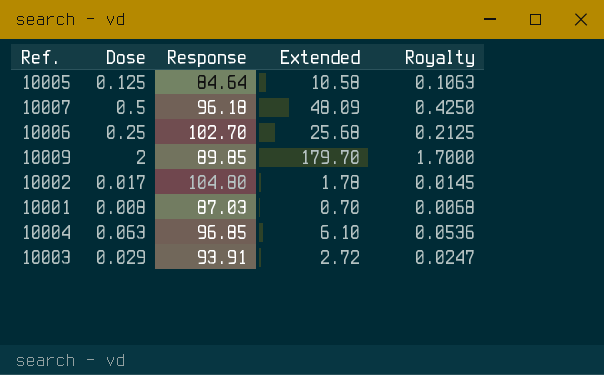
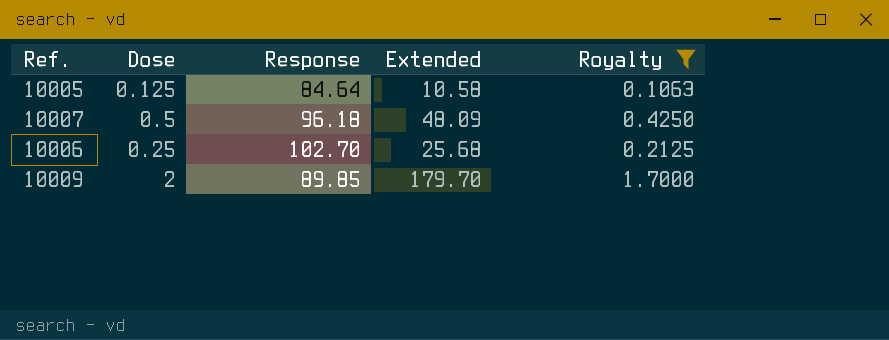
filter: none -> Royalty >= 0.1063

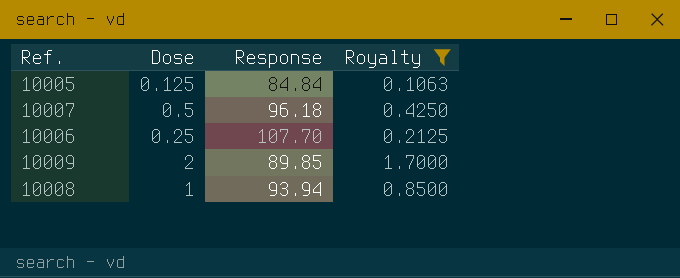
column Extended | formula: [Dose] * [Response] -> none
10005 | Response: 84.64 -> 84.84
10006 | Response: 102.70 -> 107.70
row 10008: none -> 1 | 93.94 | 0.8500

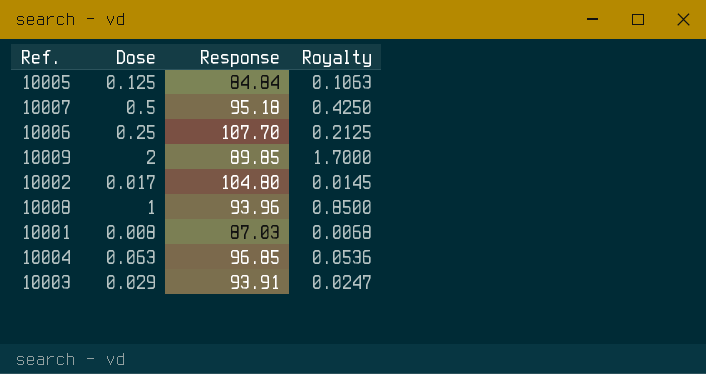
filter: Royalty >= 0.1063 -> none
10007 | Response: 96.18 -> 95.18
10008 | Response: 93.94 -> 93.96

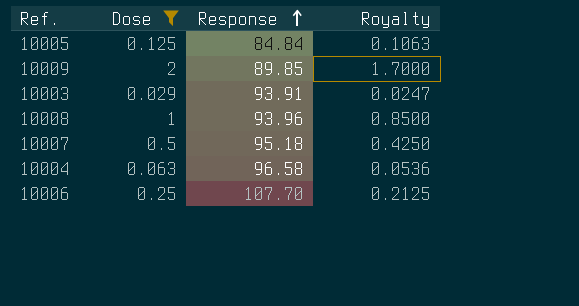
filter: none -> Dose >= 0.029
row order: none -> Response ascending
10004 | Response: 96.85 -> 96.58

